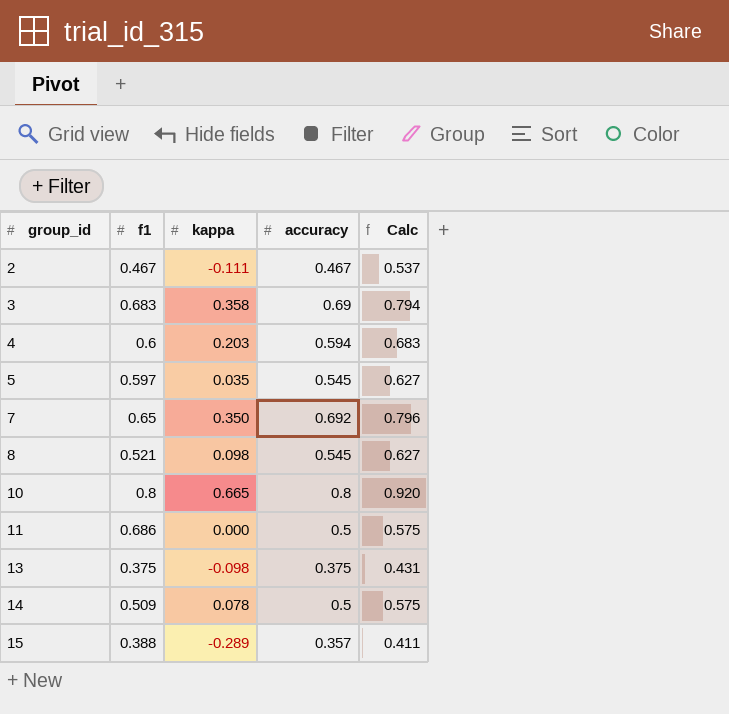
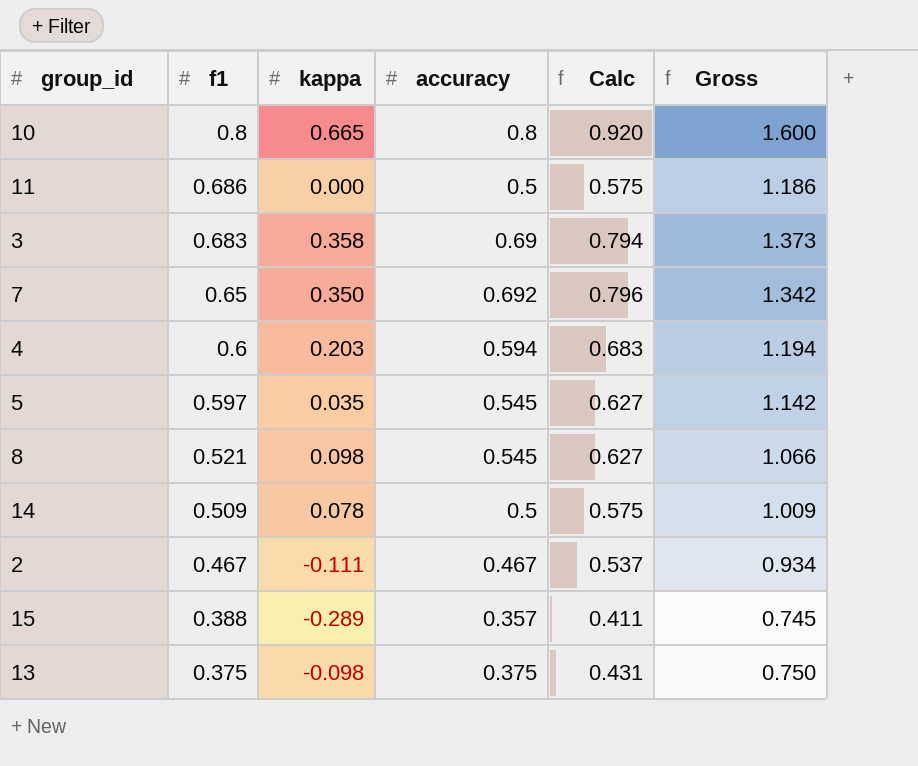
row order: group_id ascending -> f1 descending
column Gross | formula: none -> [f1] + [accuracy]

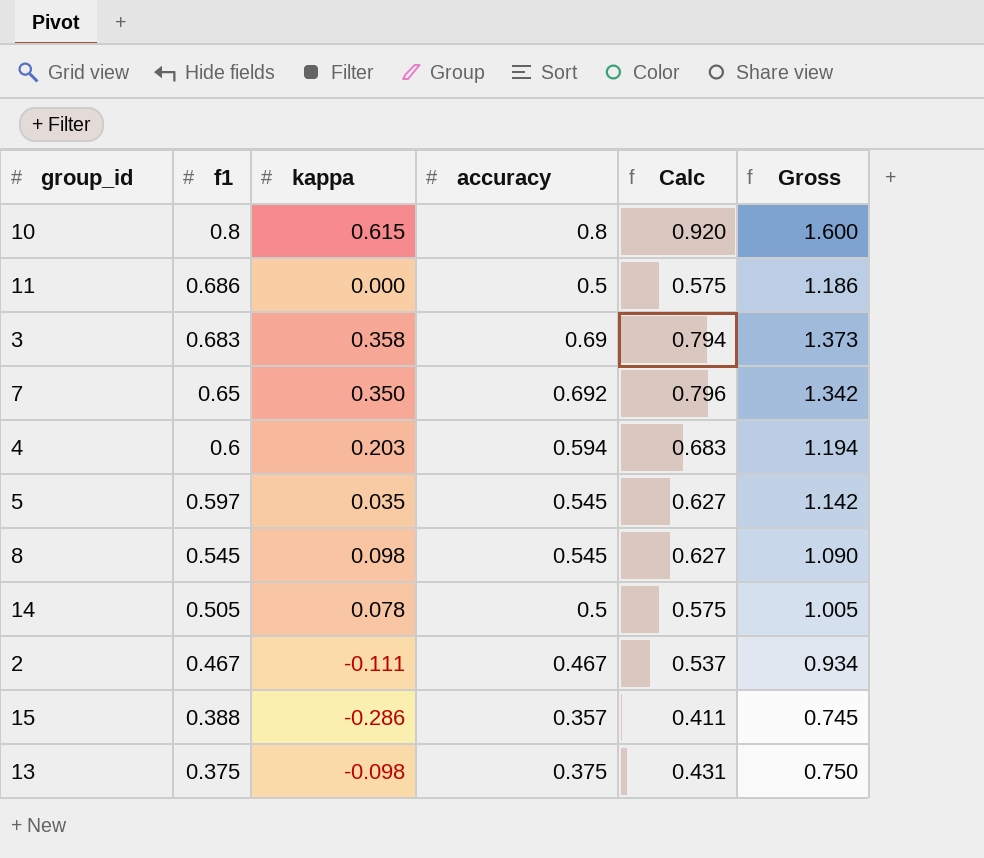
10 | kappa: 0.665 -> 0.615
8 | f1: 0.521 -> 0.545
8 | Gross: 1.066 -> 1.090
14 | f1: 0.509 -> 0.505
14 | Gross: 1.009 -> 1.005
15 | kappa: -0.289 -> -0.286

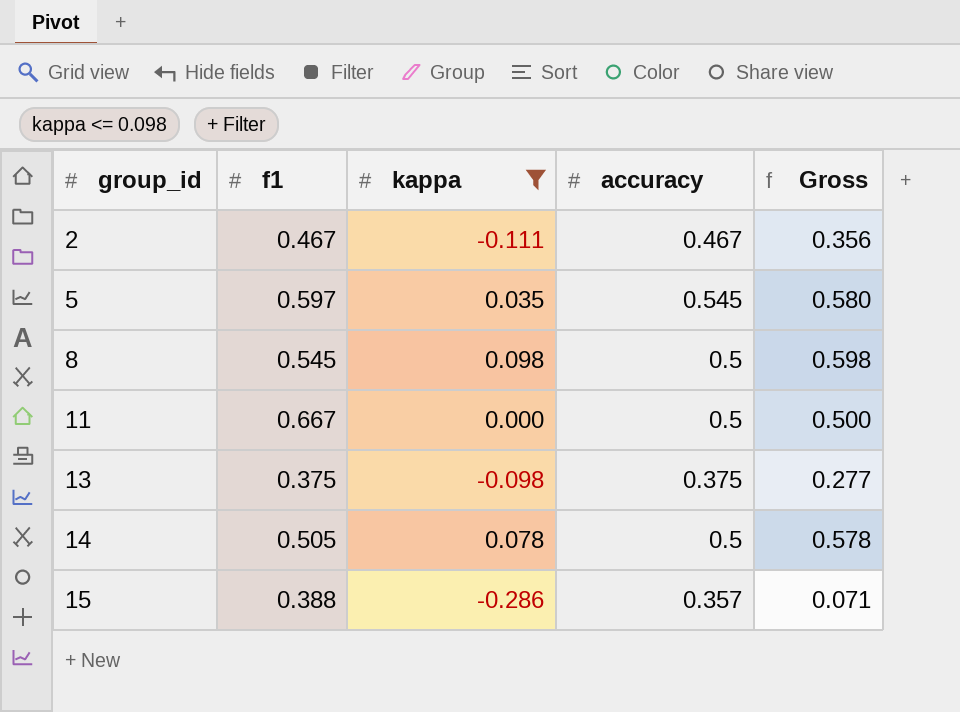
filter: none -> kappa <= 0.098
row order: f1 descending -> group_id ascending
column Calc | formula: [accuracy] * 1.15 -> none
column Gross | formula: [f1] + [accuracy] -> [kappa] + [accuracy]
8 | accuracy: 0.545 -> 0.5
11 | f1: 0.686 -> 0.667

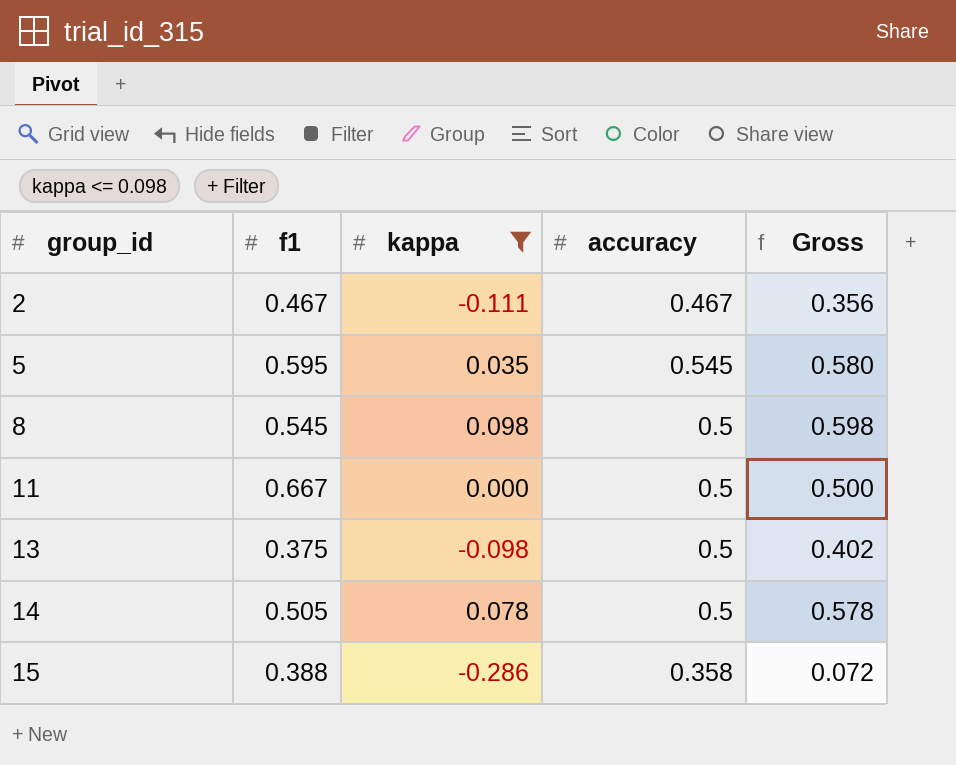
5 | f1: 0.597 -> 0.595
13 | accuracy: 0.375 -> 0.5
13 | Gross: 0.277 -> 0.402
15 | accuracy: 0.357 -> 0.358
15 | Gross: 0.071 -> 0.072

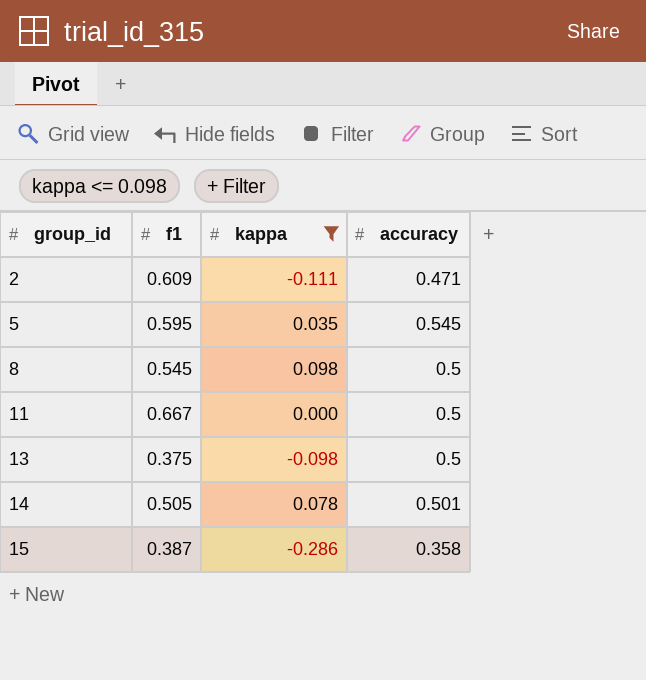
column Gross | formula: [kappa] + [accuracy] -> none
2 | f1: 0.467 -> 0.609
2 | accuracy: 0.467 -> 0.471
14 | accuracy: 0.5 -> 0.501
15 | f1: 0.388 -> 0.387

